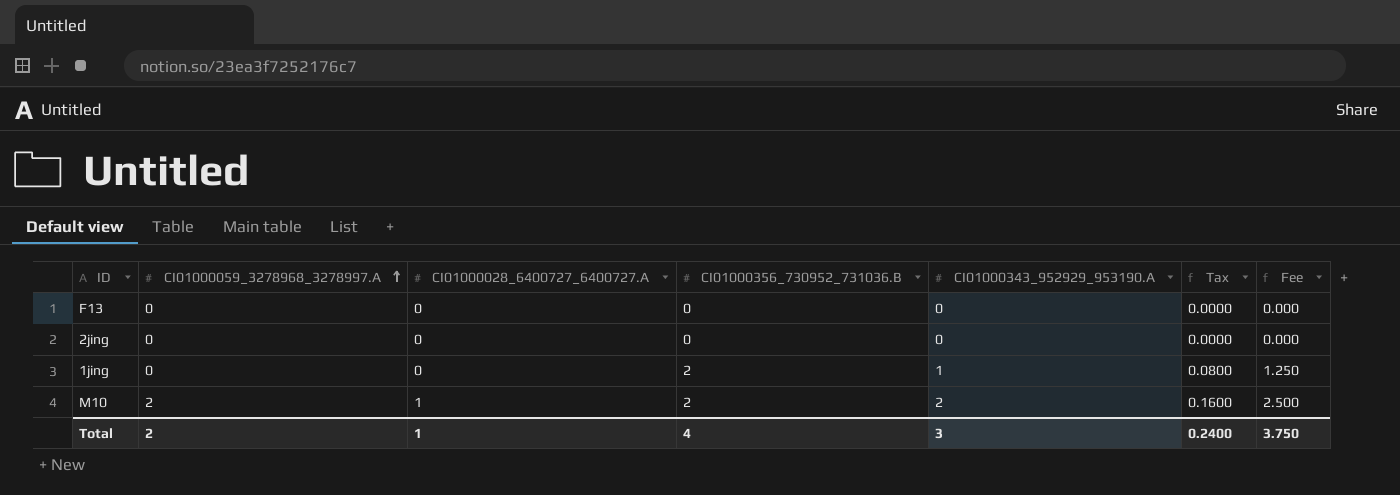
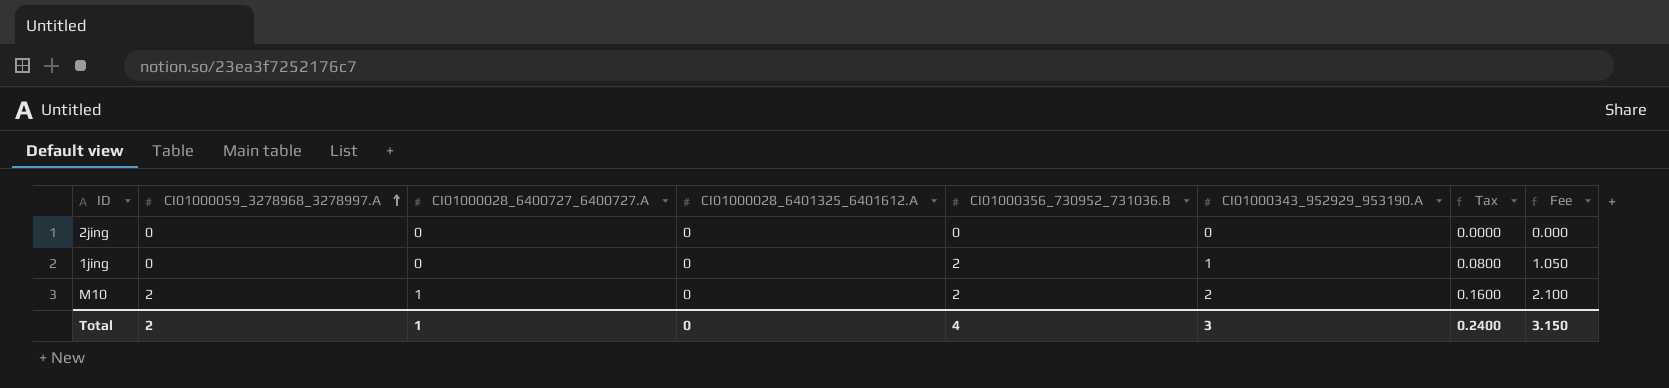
column CI01000028_6401325_6401612.A | position: none -> 4
column Fee | formula: [CI01000343_952929_953190.A] * 1.25 -> [CI01000343_952929_953190.A] * 1.05
row F13: 0 | 0 | 0 | 0 | 0.0000 | 0.000 -> none
Total | Fee: 3.750 -> 3.150

